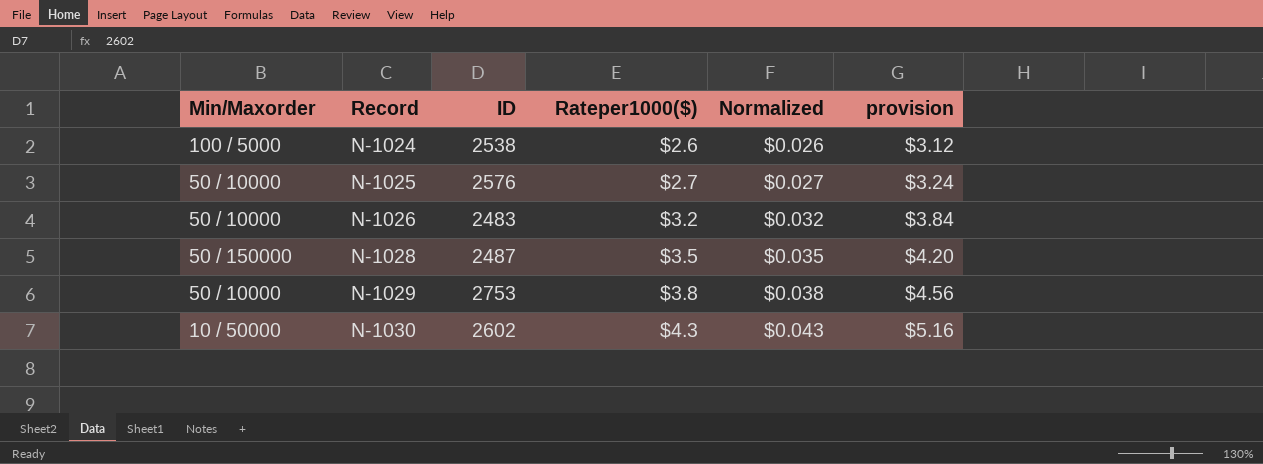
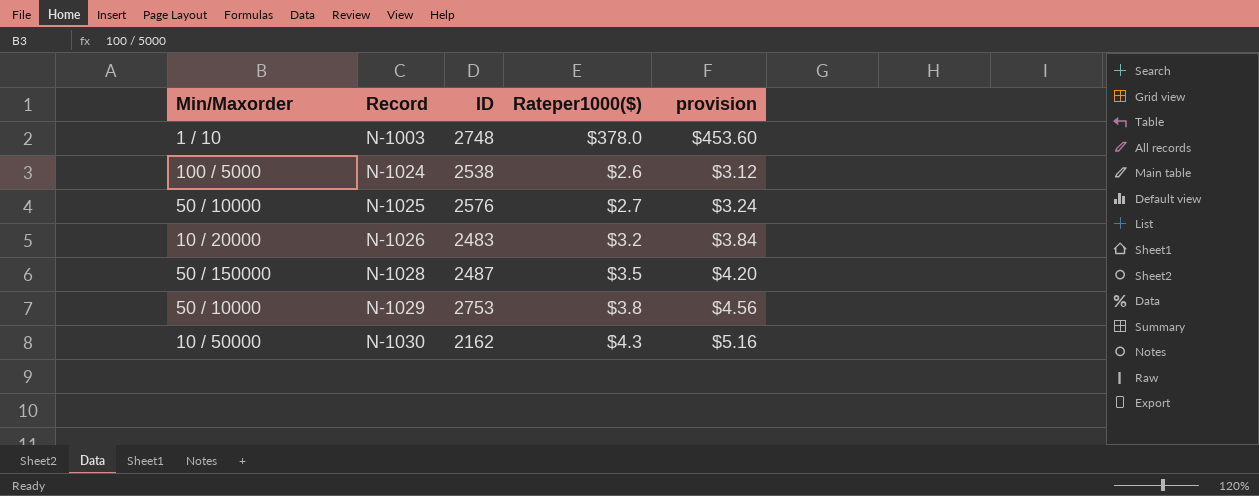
column Normalized | formula: [Rateper1000($)] * 0.01 -> none
row N-1003: none -> 1 / 10 | 2748 | $378.0 | $453.60
N-1026 | Min/Maxorder: 50 / 10000 -> 10 / 20000
N-1030 | ID: 2602 -> 2162

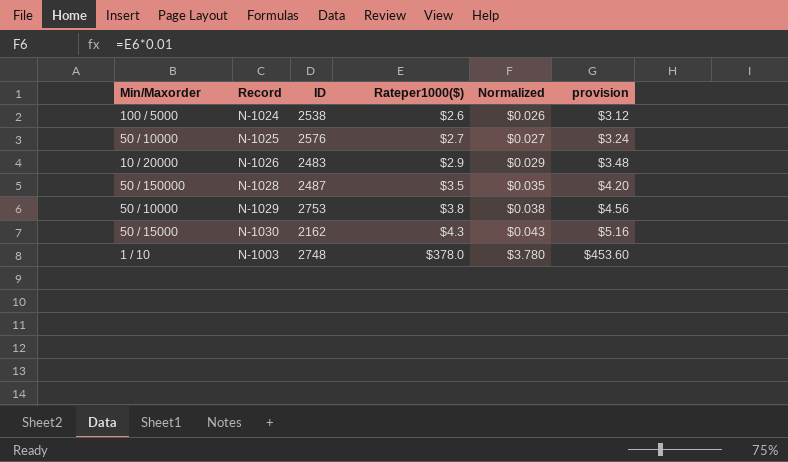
row order: Record ascending -> Rateper1000($) ascending
column Normalized | formula: none -> [Rateper1000($)] * 0.01
N-1026 | Rateper1000($): $3.2 -> $2.9
N-1026 | provision: $3.84 -> $3.48
N-1030 | Min/Maxorder: 10 / 50000 -> 50 / 15000

